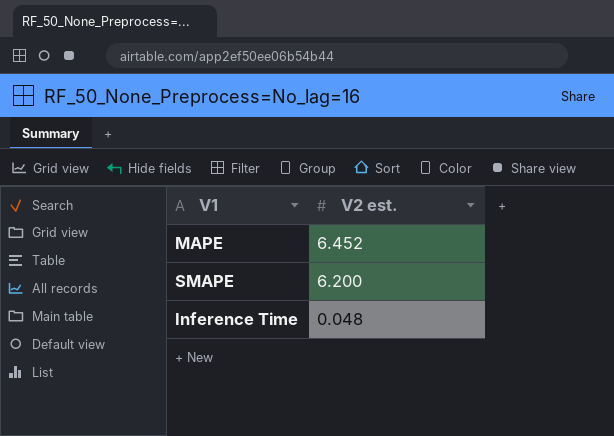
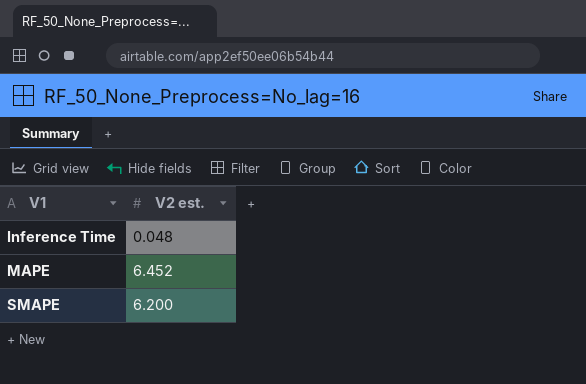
row order: V2 est. descending -> V1 ascending

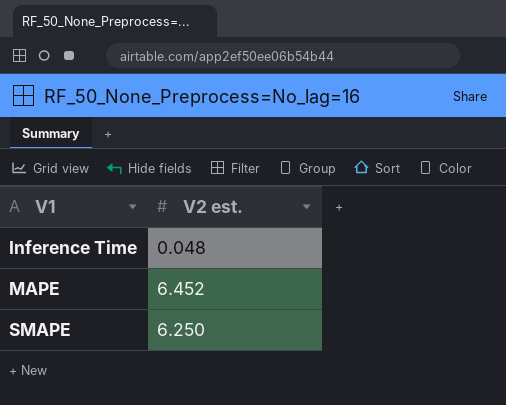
SMAPE | V2 est.: 6.200 -> 6.250

